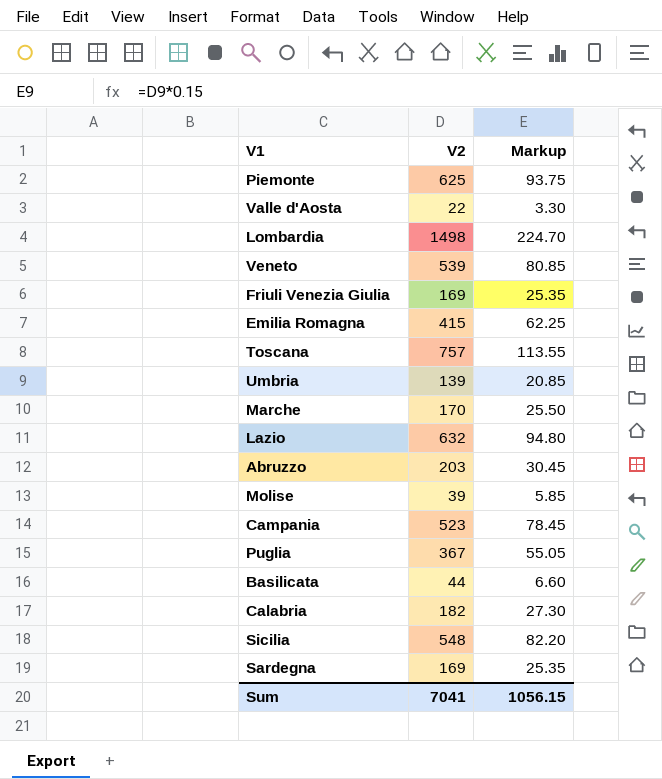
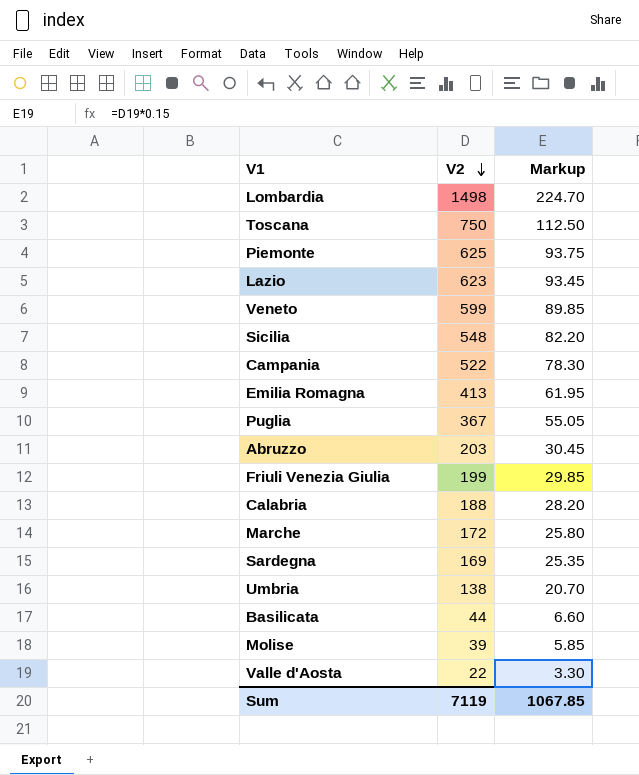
row order: none -> V2 descending
Toscana | V2: 757 -> 750
Toscana | Markup: 113.55 -> 112.50
Lazio | V2: 632 -> 623
Lazio | Markup: 94.80 -> 93.45
Veneto | V2: 539 -> 599
Veneto | Markup: 80.85 -> 89.85
Campania | V2: 523 -> 522
Campania | Markup: 78.45 -> 78.30
Emilia Romagna | V2: 415 -> 413
Emilia Romagna | Markup: 62.25 -> 61.95
Friuli Venezia Giulia | V2: 169 -> 199
Friuli Venezia Giulia | Markup: 25.35 -> 29.85
Calabria | V2: 182 -> 188
Calabria | Markup: 27.30 -> 28.20
Marche | V2: 170 -> 172
Marche | Markup: 25.50 -> 25.80
Umbria | V2: 139 -> 138
Umbria | Markup: 20.85 -> 20.70
Sum | V2: 7041 -> 7119
Sum | Markup: 1056.15 -> 1067.85

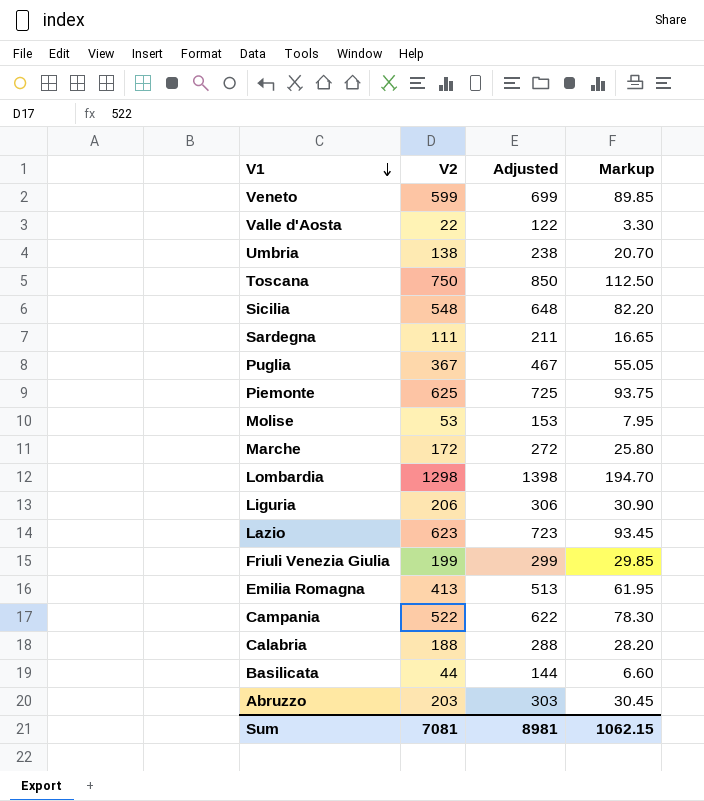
row order: V2 descending -> V1 descending
column Adjusted | formula: none -> [V2] + 100
Sardegna | V2: 169 -> 111
Sardegna | Markup: 25.35 -> 16.65
Molise | V2: 39 -> 53
Molise | Markup: 5.85 -> 7.95
Lombardia | V2: 1498 -> 1298
Lombardia | Markup: 224.70 -> 194.70
row Liguria: none -> 206 | 306 | 30.90
Sum | V2: 7119 -> 7081
Sum | Markup: 1067.85 -> 1062.15

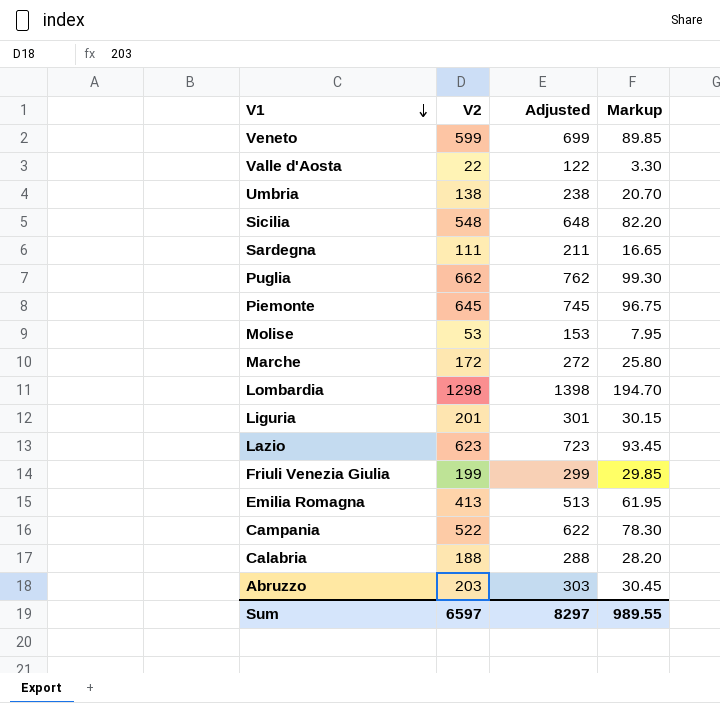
row Toscana: 750 | 850 | 112.50 -> none
row Basilicata: 44 | 144 | 6.60 -> none
Puglia | V2: 367 -> 662
Puglia | Adjusted: 467 -> 762
Puglia | Markup: 55.05 -> 99.30
Piemonte | V2: 625 -> 645
Piemonte | Adjusted: 725 -> 745
Piemonte | Markup: 93.75 -> 96.75
Liguria | V2: 206 -> 201
Liguria | Adjusted: 306 -> 301
Liguria | Markup: 30.90 -> 30.15
Sum | V2: 7081 -> 6597
Sum | Adjusted: 8981 -> 8297
Sum | Markup: 1062.15 -> 989.55

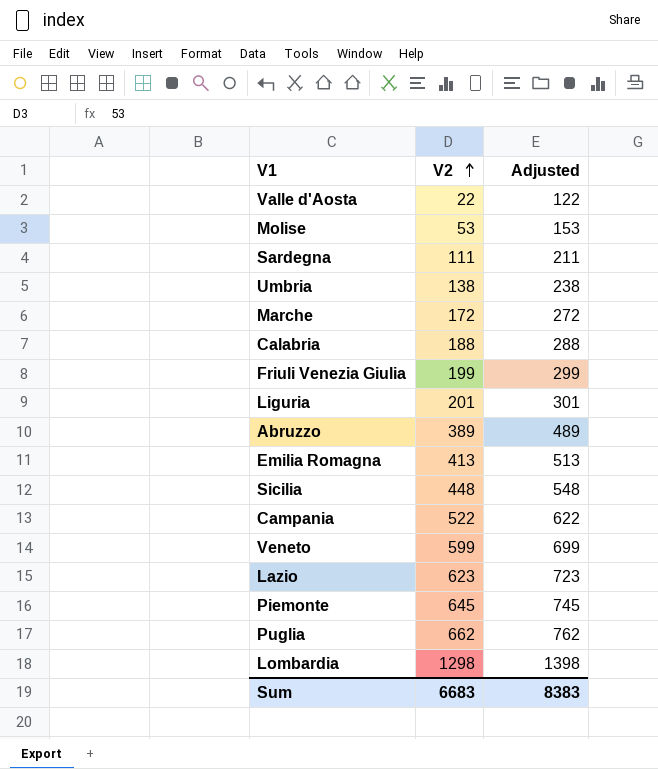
row order: V1 descending -> V2 ascending
column Markup | formula: [V2] * 0.15 -> none
Abruzzo | V2: 203 -> 389
Abruzzo | Adjusted: 303 -> 489
Sicilia | V2: 548 -> 448
Sicilia | Adjusted: 648 -> 548
Sum | V2: 6597 -> 6683
Sum | Adjusted: 8297 -> 8383

